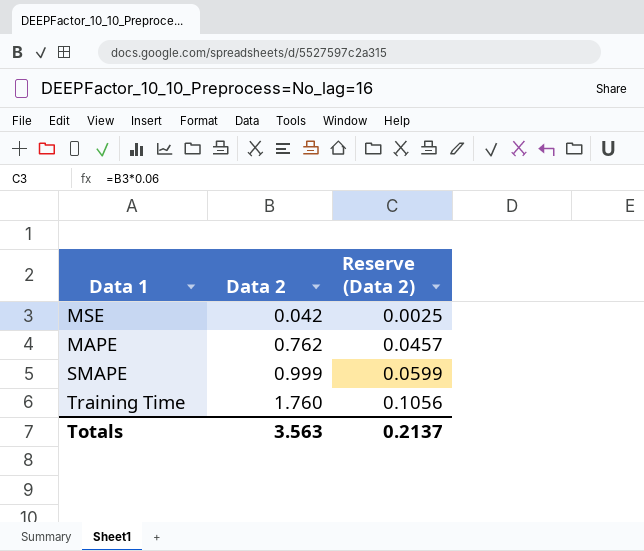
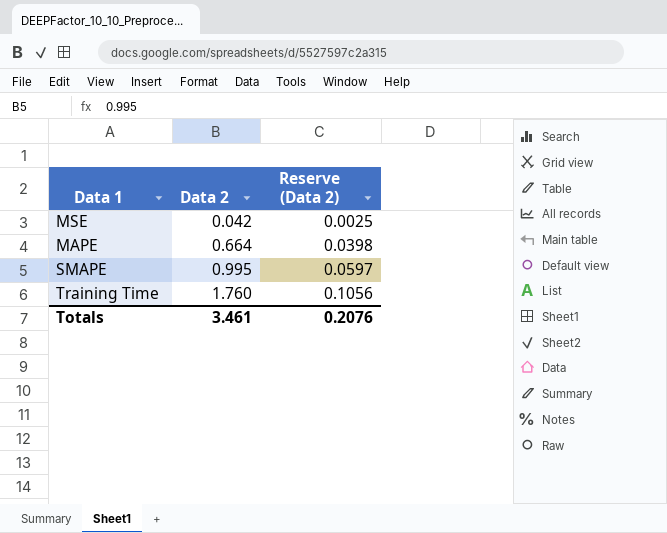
MAPE | Data 2: 0.762 -> 0.664
MAPE | Reserve (Data 2): 0.0457 -> 0.0398
SMAPE | Data 2: 0.999 -> 0.995
SMAPE | Reserve (Data 2): 0.0599 -> 0.0597
Totals | Data 2: 3.563 -> 3.461
Totals | Reserve (Data 2): 0.2137 -> 0.2076

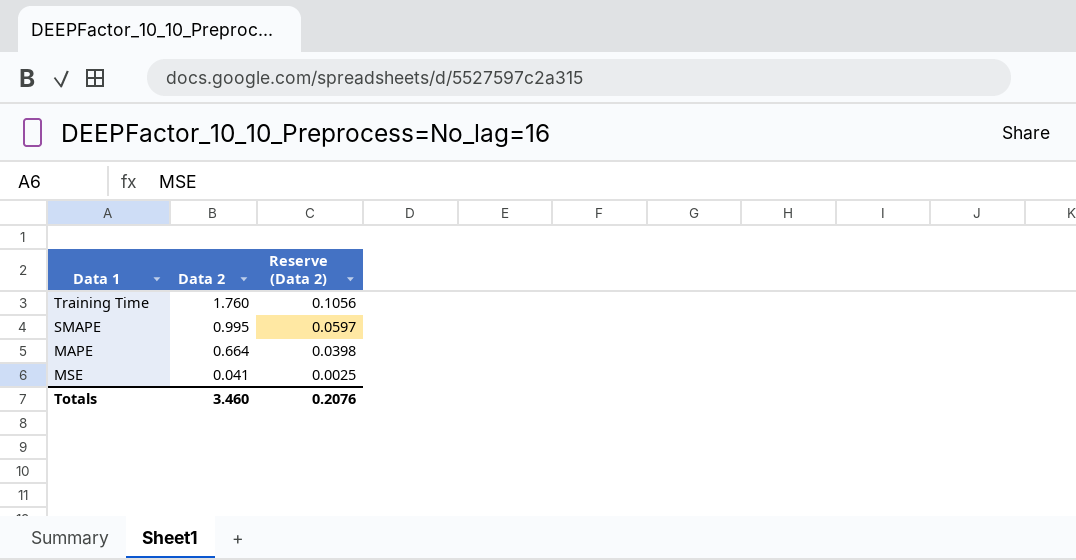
row order: Data 2 ascending -> Data 2 descending
MSE | Data 2: 0.042 -> 0.041
Totals | Data 2: 3.461 -> 3.460

